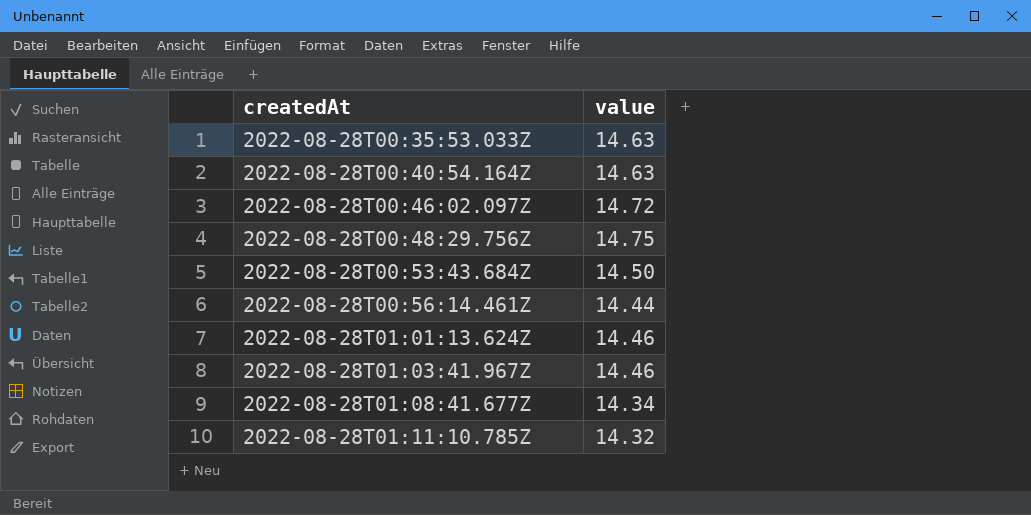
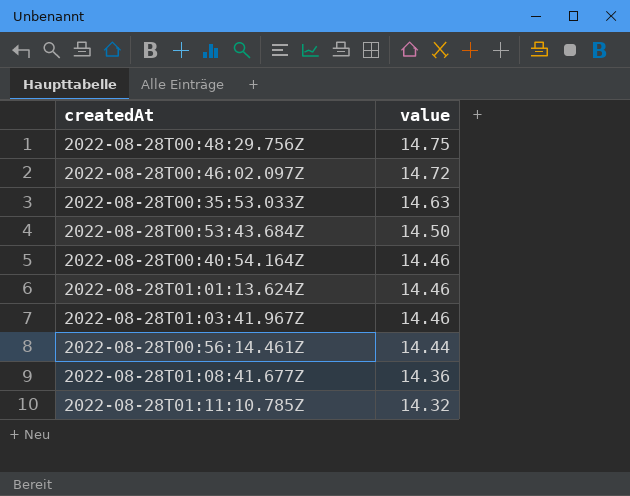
row order: createdAt ascending -> value descending
2022-08-28T00:40:54.164Z | value: 14.63 -> 14.46
2022-08-28T01:08:41.677Z | value: 14.34 -> 14.36

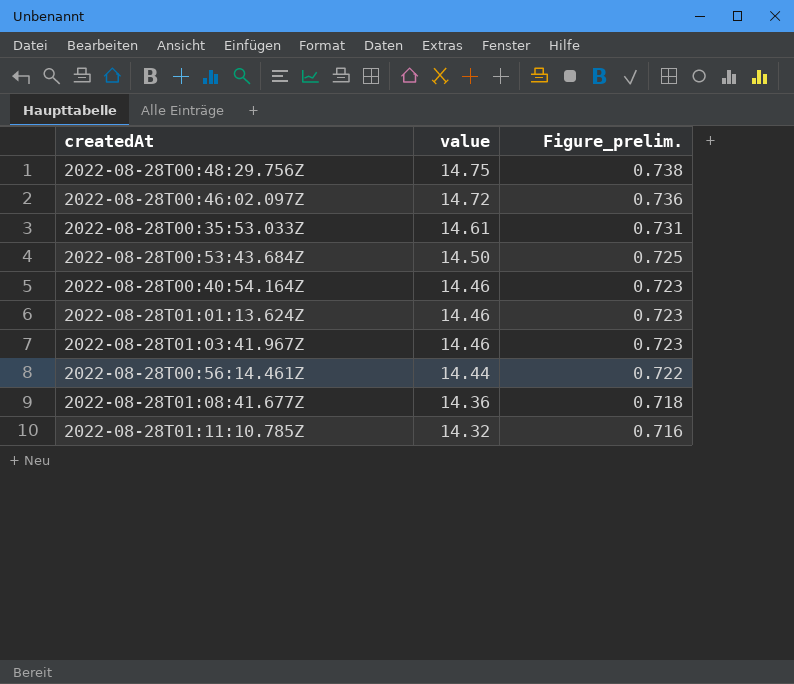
column Figure_prelim. | formula: none -> [value] * 0.05
2022-08-28T00:35:53.033Z | value: 14.63 -> 14.61

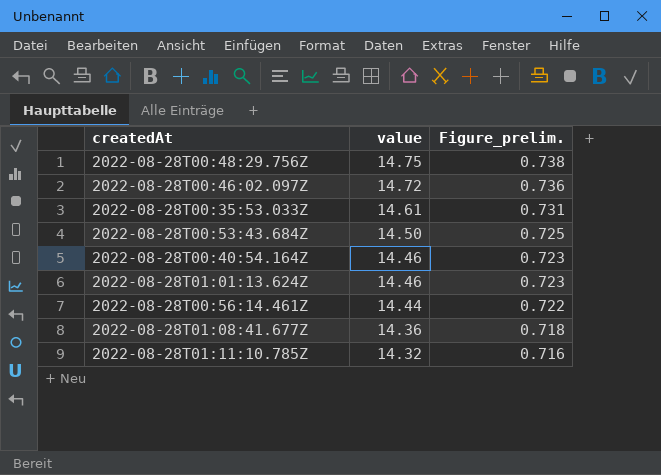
row 2022-08-28T01:03:41.967Z: 14.46 | 0.723 -> none

